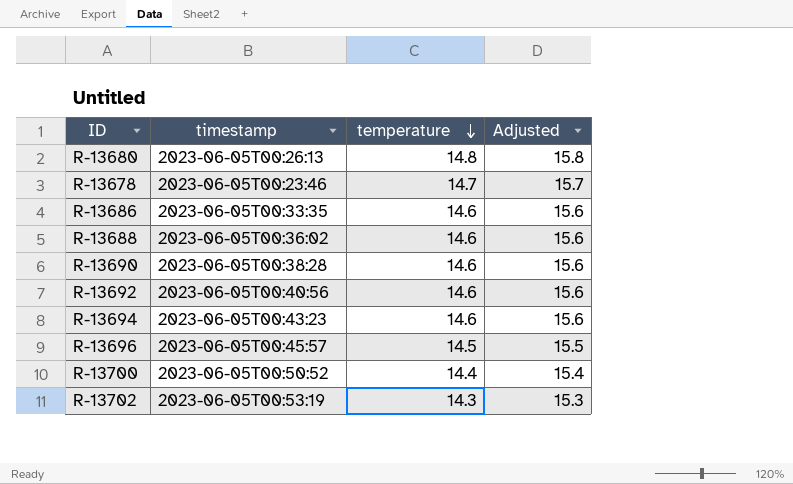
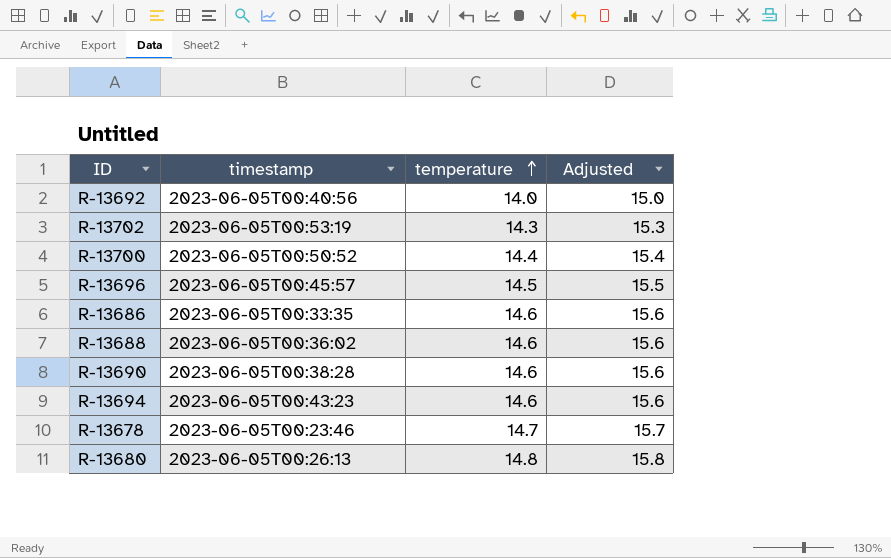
row order: temperature descending -> temperature ascending
R-13692 | temperature: 14.6 -> 14.0
R-13692 | Adjusted: 15.6 -> 15.0

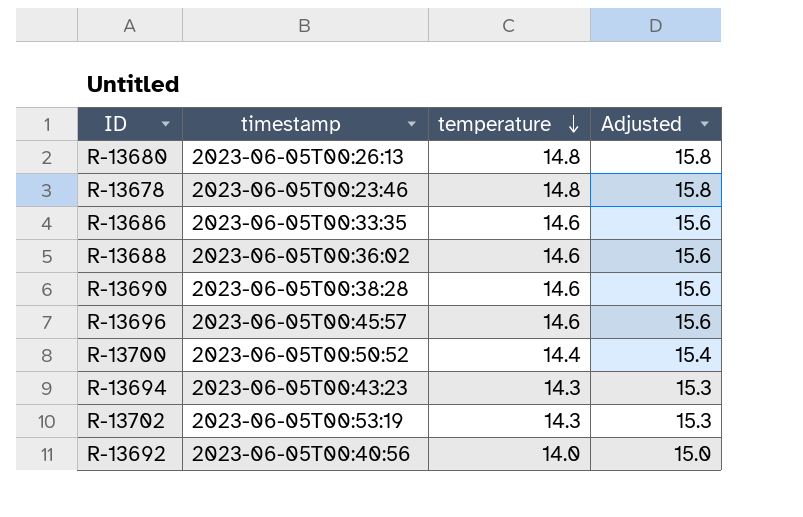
row order: temperature ascending -> temperature descending
R-13678 | temperature: 14.7 -> 14.8
R-13678 | Adjusted: 15.7 -> 15.8
R-13696 | temperature: 14.5 -> 14.6
R-13696 | Adjusted: 15.5 -> 15.6
R-13694 | temperature: 14.6 -> 14.3
R-13694 | Adjusted: 15.6 -> 15.3

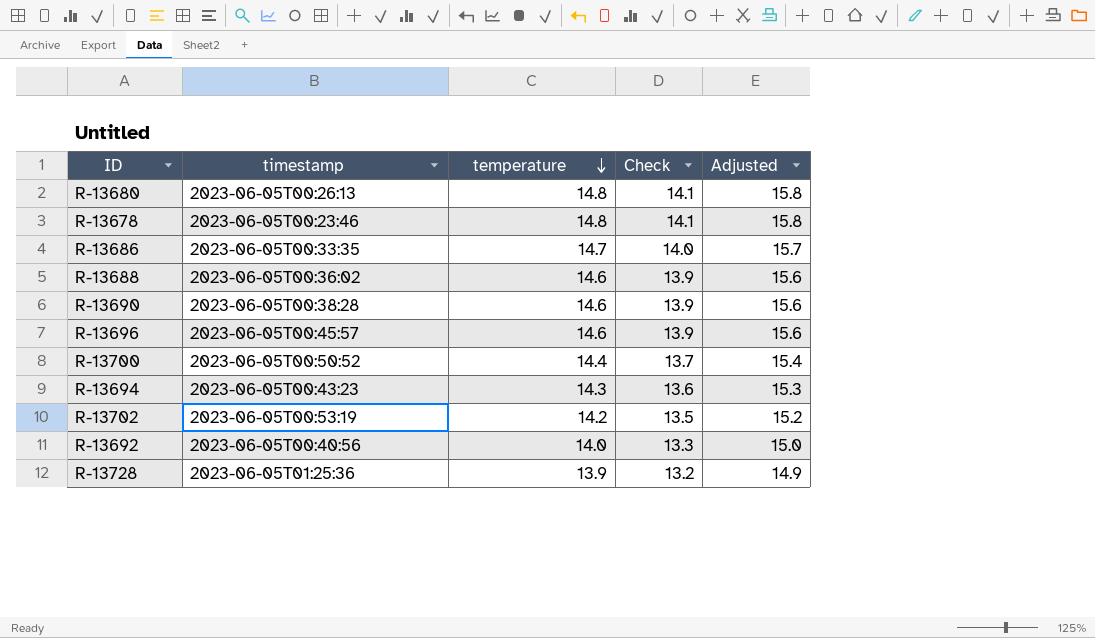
column Check | formula: none -> [temperature] * 0.95
R-13686 | temperature: 14.6 -> 14.7
R-13686 | Adjusted: 15.6 -> 15.7
R-13702 | temperature: 14.3 -> 14.2
R-13702 | Adjusted: 15.3 -> 15.2
row R-13728: none -> 2023-06-05T01:25:36 | 13.9 | 13.2 | 14.9

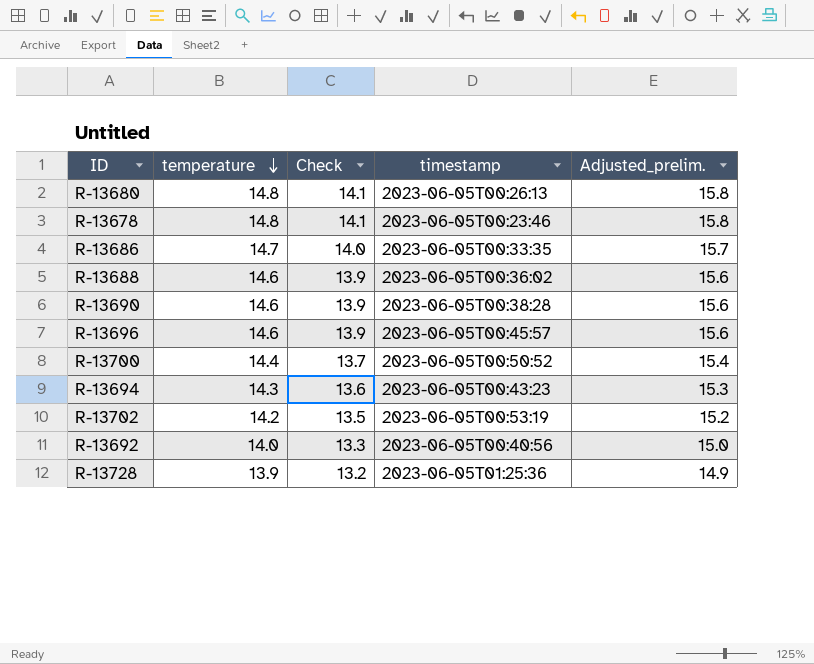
column timestamp | position: 2 -> 4
column name: Adjusted -> Adjusted_prelim.

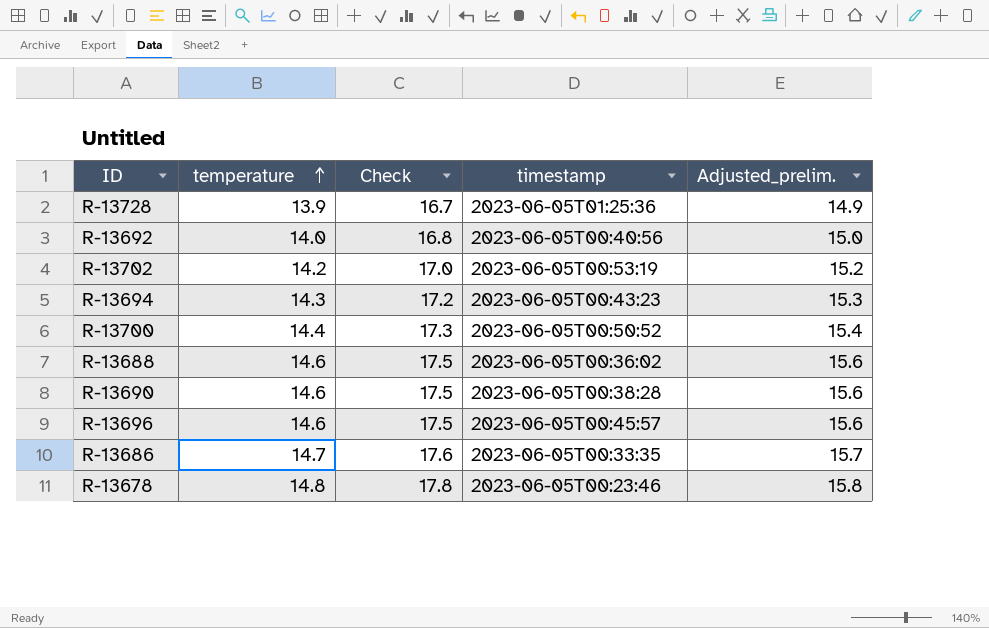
row order: temperature descending -> temperature ascending
column Check | formula: [temperature] * 0.95 -> [temperature] * 1.2
row R-13680: 14.8 | 14.1 | 2023-06-05T00:26:13 | 15.8 -> none

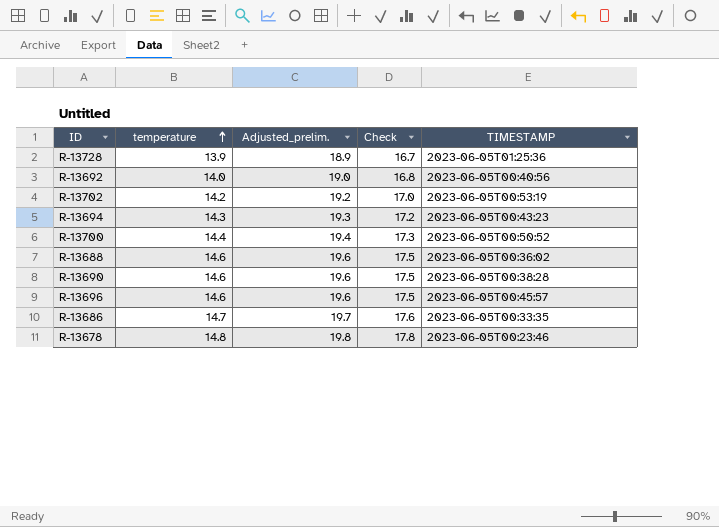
column Adjusted_prelim. | formula: [temperature] + 1 -> [temperature] + 5
column Adjusted_prelim. | position: 5 -> 3
column name: timestamp -> TIMESTAMP

